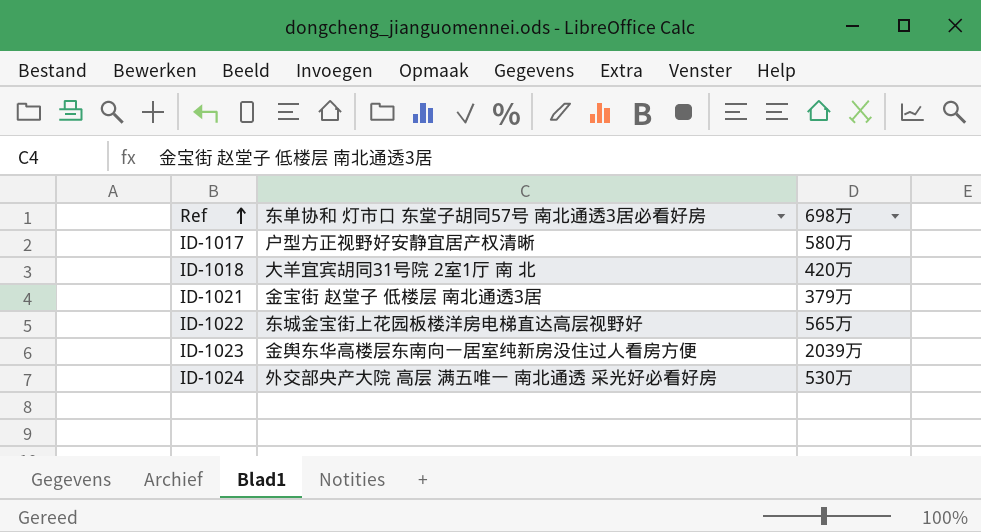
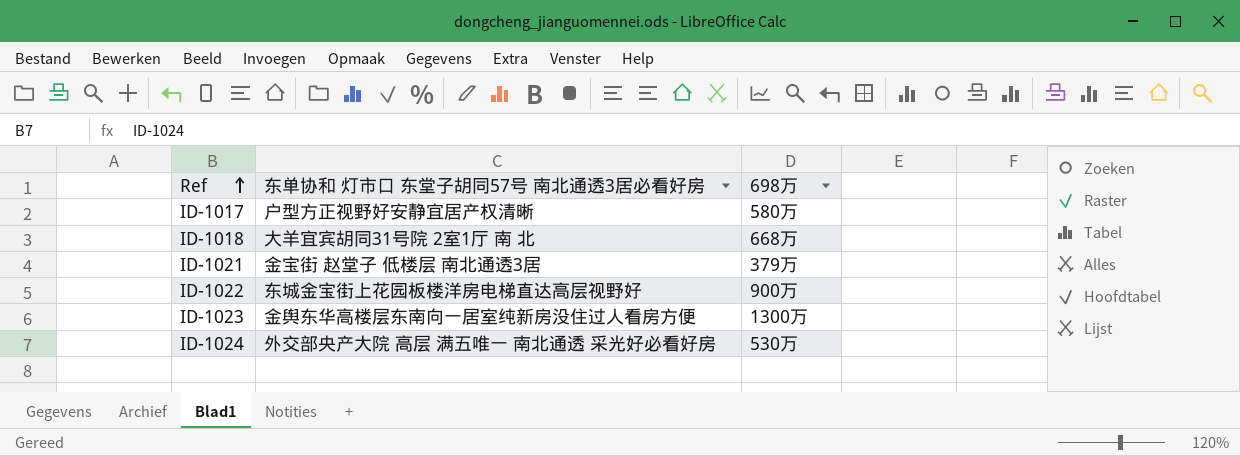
ID-1018 | 698万: 420万 -> 668万
ID-1022 | 698万: 565万 -> 900万
ID-1023 | 698万: 2039万 -> 1300万

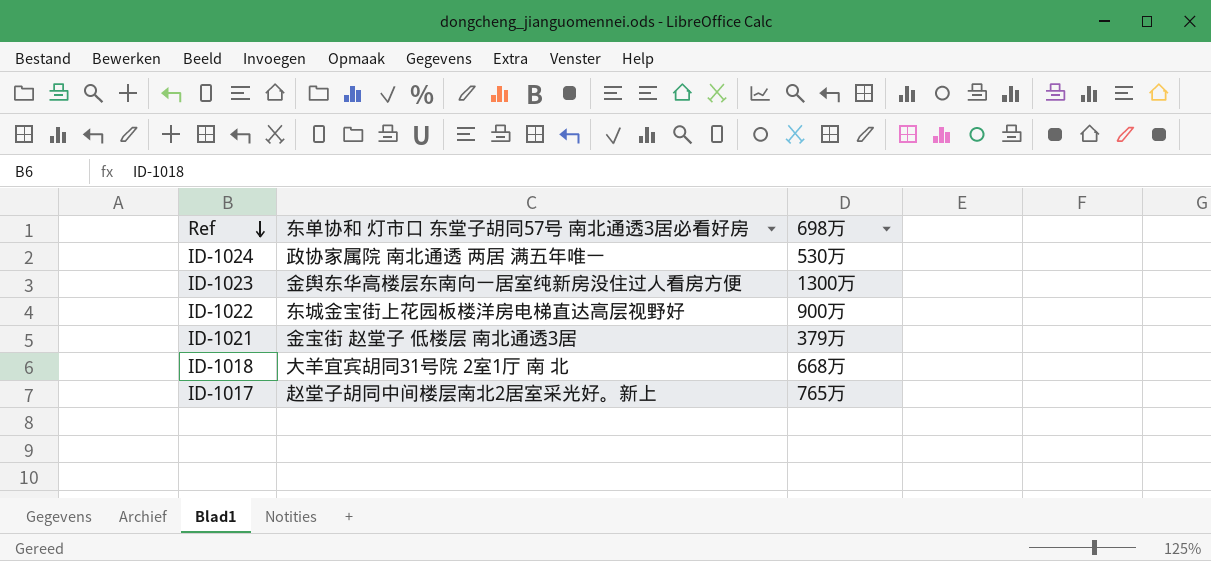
row order: Ref ascending -> Ref descending
ID-1024 | 东单协和 灯市口 东堂子胡同57号 南北通透3居必看好房: 外交部央产大院 高层 满五唯一 南北通透 采光好必看好房 -> 政协家属院 南北通透 两居 满五年唯一
ID-1017 | 东单协和 灯市口 东堂子胡同57号 南北通透3居必看好房: 户型方正视野好安静宜居产权清晰 -> 赵堂子胡同中间楼层南北2居室采光好。新上
ID-1017 | 698万: 580万 -> 765万

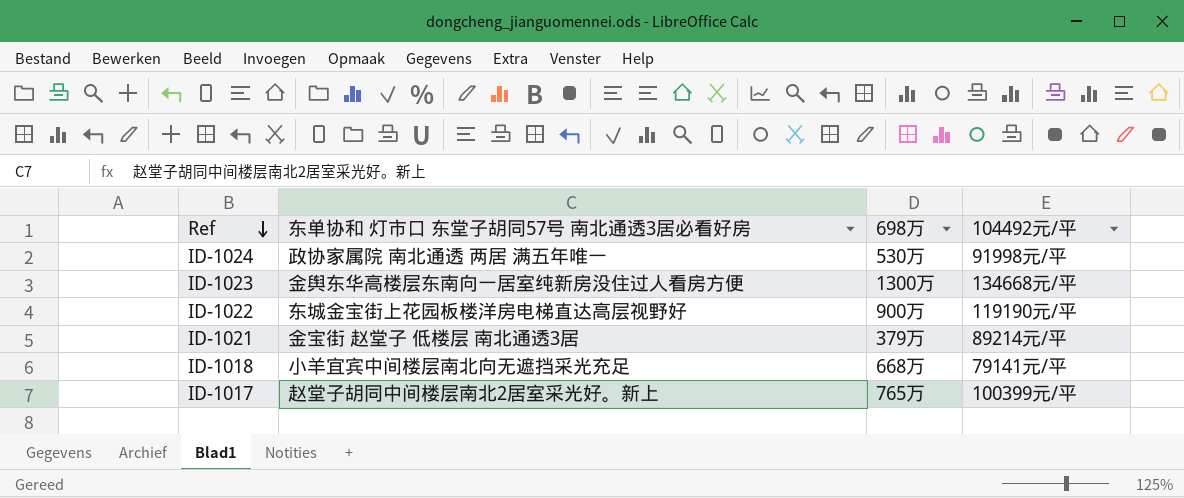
column 104492元/平 | position: none -> 4
ID-1018 | 东单协和 灯市口 东堂子胡同57号 南北通透3居必看好房: 大羊宜宾胡同31号院 2室1厅 南 北 -> 小羊宜宾中间楼层南北向无遮挡采光充足

